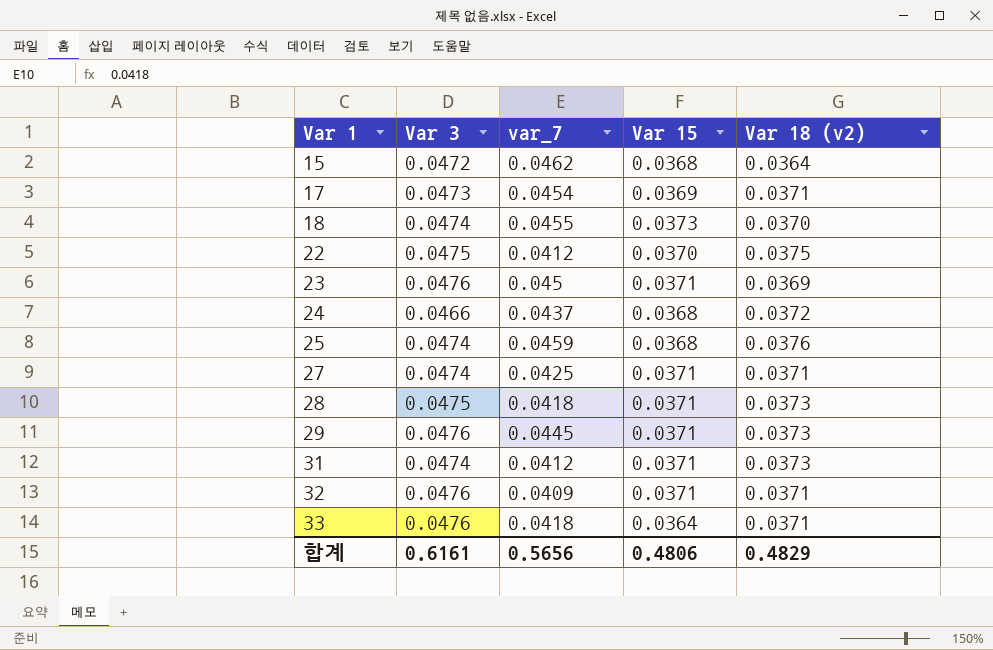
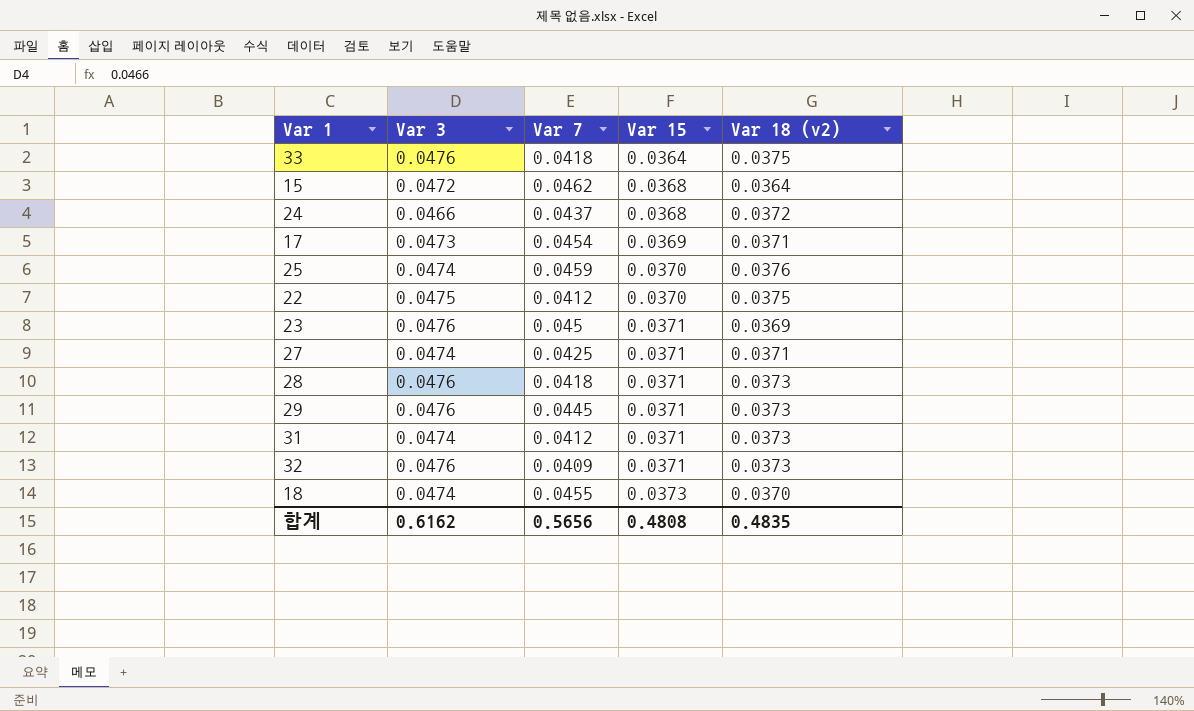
row order: Var 1 ascending -> Var 15 ascending
column name: var_7 -> Var 7
33 | Var 18 (v2): 0.0371 -> 0.0375
25 | Var 15: 0.0368 -> 0.0370
28 | Var 3: 0.0475 -> 0.0476
32 | Var 18 (v2): 0.0371 -> 0.0373
합계 | Var 3: 0.6161 -> 0.6162
합계 | Var 15: 0.4806 -> 0.4808
합계 | Var 18 (v2): 0.4829 -> 0.4835

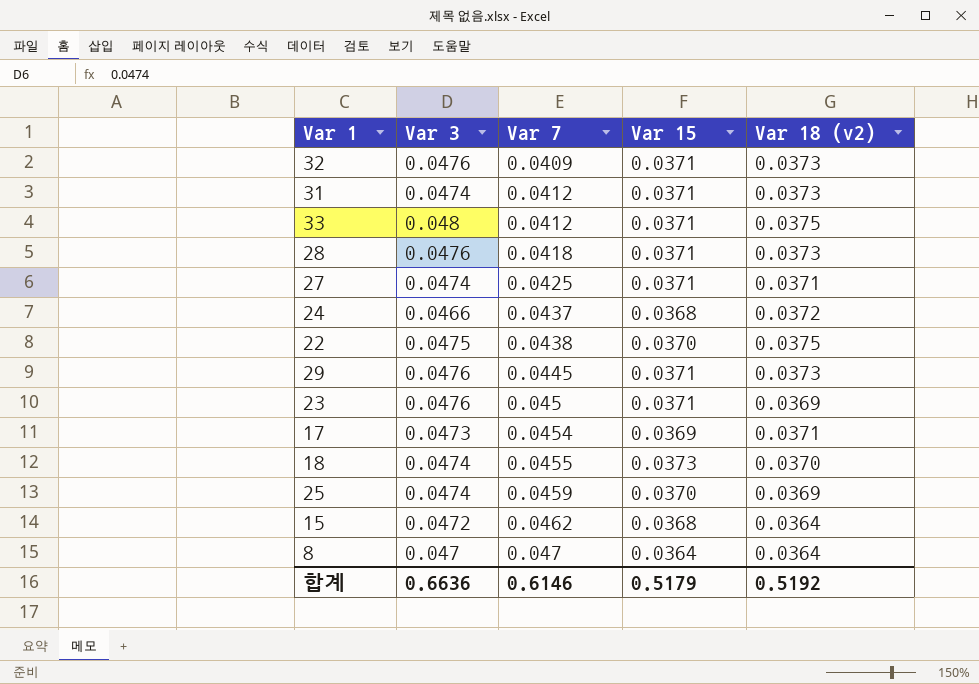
row order: Var 15 ascending -> Var 7 ascending
33 | Var 3: 0.0476 -> 0.048
33 | Var 7: 0.0418 -> 0.0412
33 | Var 15: 0.0364 -> 0.0371
22 | Var 7: 0.0412 -> 0.0438
25 | Var 18 (v2): 0.0376 -> 0.0369
row 8: none -> 0.047 | 0.047 | 0.0364 | 0.0364
합계 | Var 3: 0.6162 -> 0.6636
합계 | Var 7: 0.5656 -> 0.6146
합계 | Var 15: 0.4808 -> 0.5179
합계 | Var 18 (v2): 0.4835 -> 0.5192

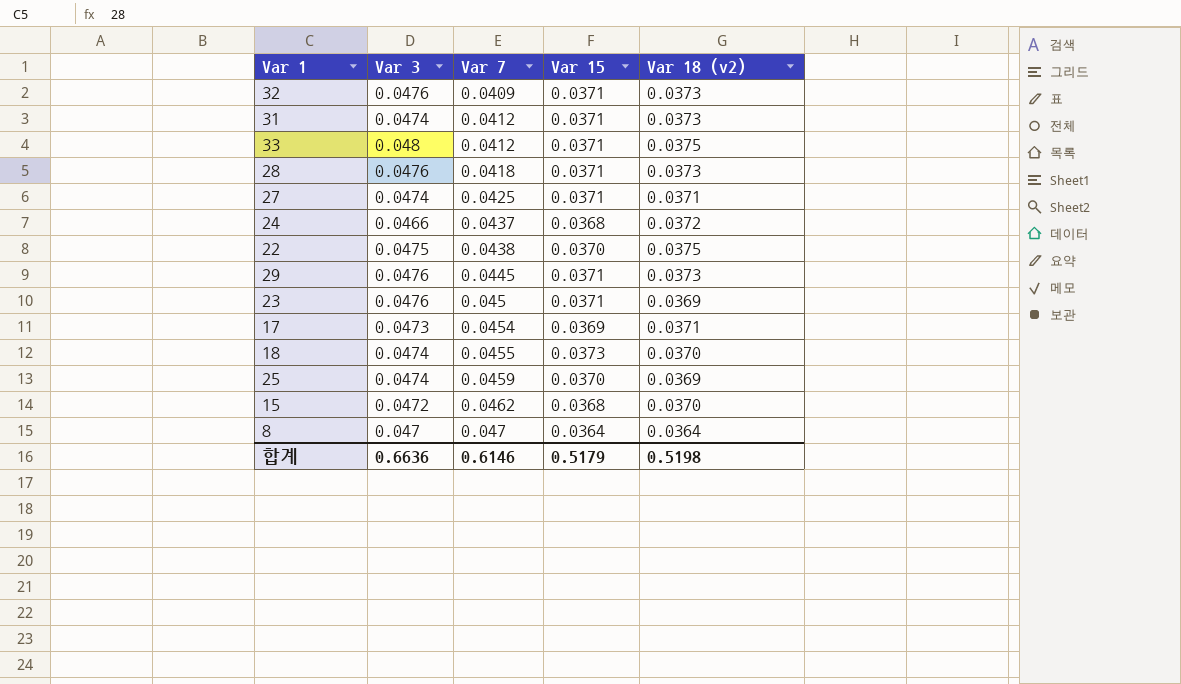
15 | Var 18 (v2): 0.0364 -> 0.0370
합계 | Var 18 (v2): 0.5192 -> 0.5198

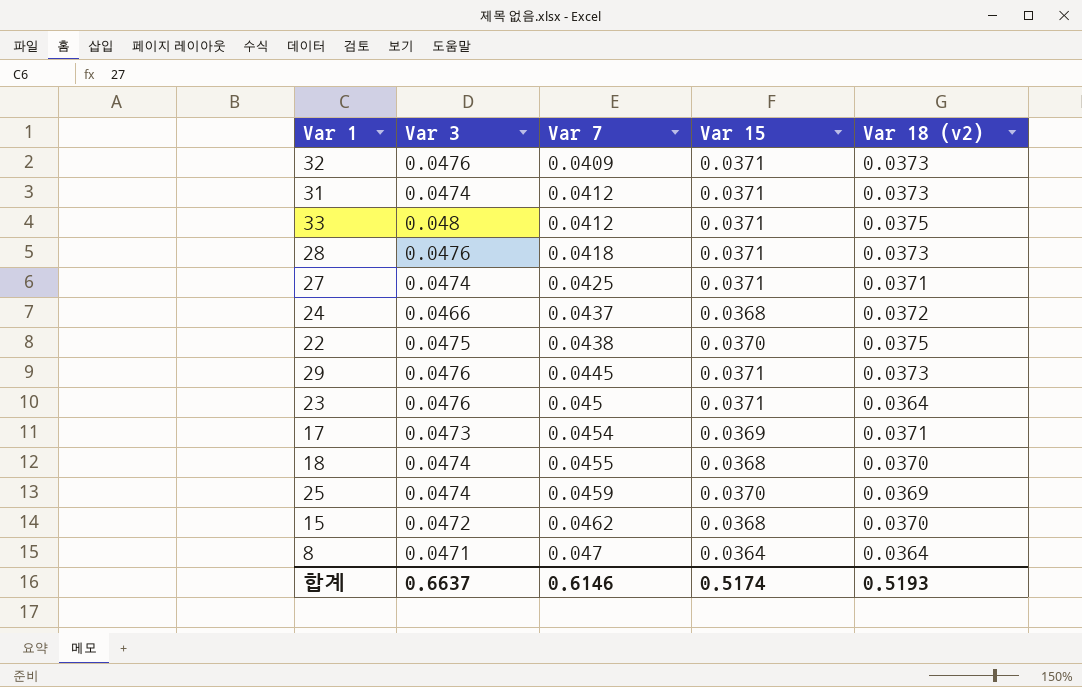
23 | Var 18 (v2): 0.0369 -> 0.0364
18 | Var 15: 0.0373 -> 0.0368
8 | Var 3: 0.047 -> 0.0471
합계 | Var 3: 0.6636 -> 0.6637
합계 | Var 15: 0.5179 -> 0.5174
합계 | Var 18 (v2): 0.5198 -> 0.5193

